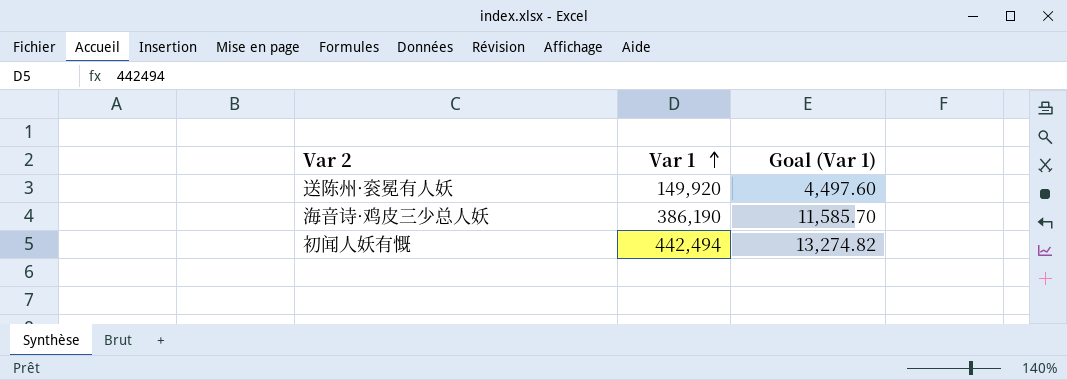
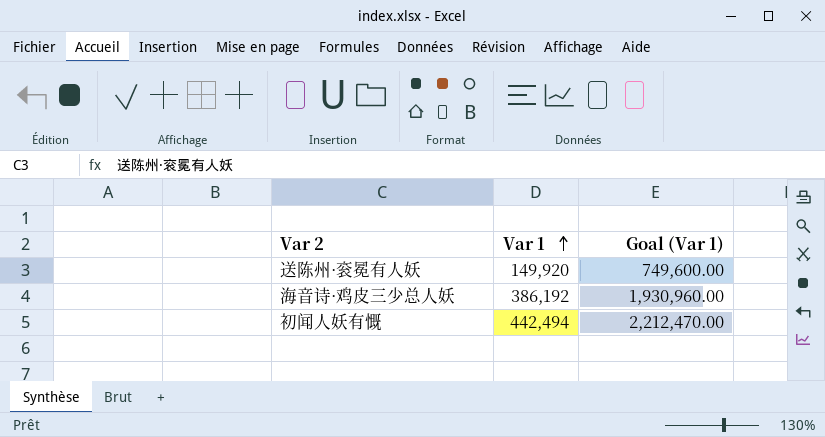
column Goal (Var 1) | formula: [Var 1] * 0.03 -> [Var 1] * 5
海音诗·鸡皮三少总人妖 | Var 1: 386,190 -> 386,192

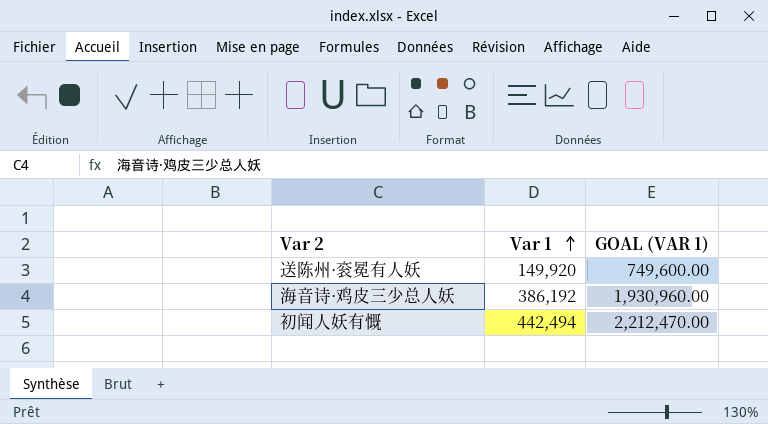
column name: Goal (Var 1) -> GOAL (VAR 1)

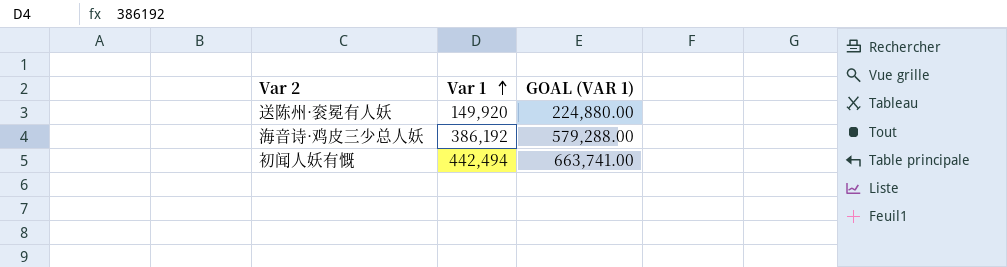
column GOAL (VAR 1) | formula: [Var 1] * 5 -> [Var 1] * 1.5

